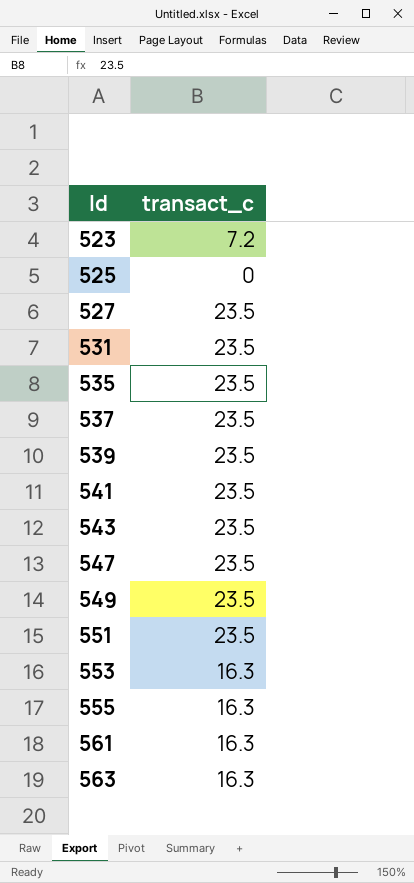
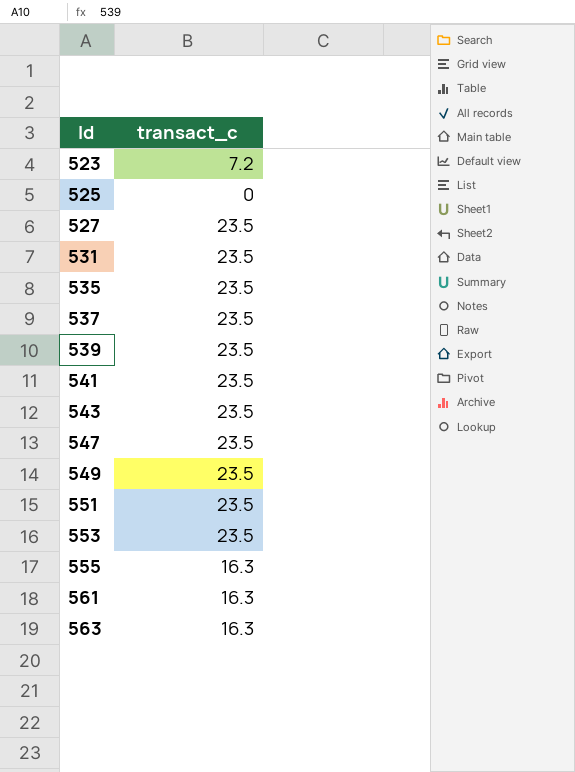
553 | transact_c: 16.3 -> 23.5

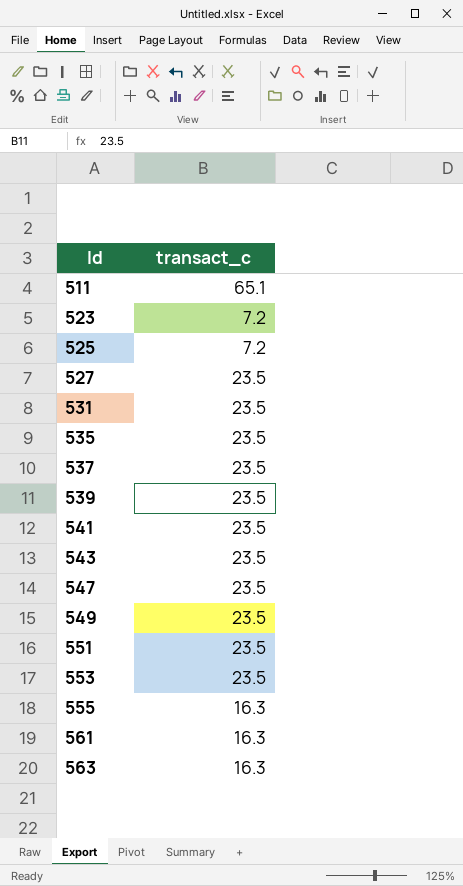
row 511: none -> 65.1
525 | transact_c: 0 -> 7.2

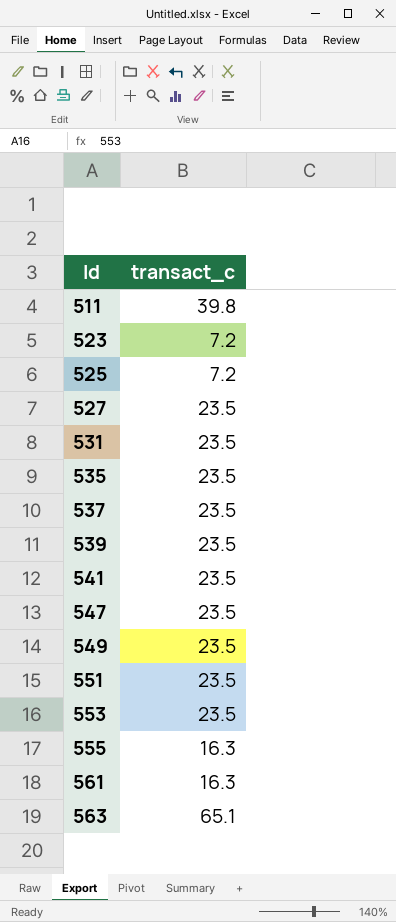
row 543: 23.5 -> none
511 | transact_c: 65.1 -> 39.8
563 | transact_c: 16.3 -> 65.1

